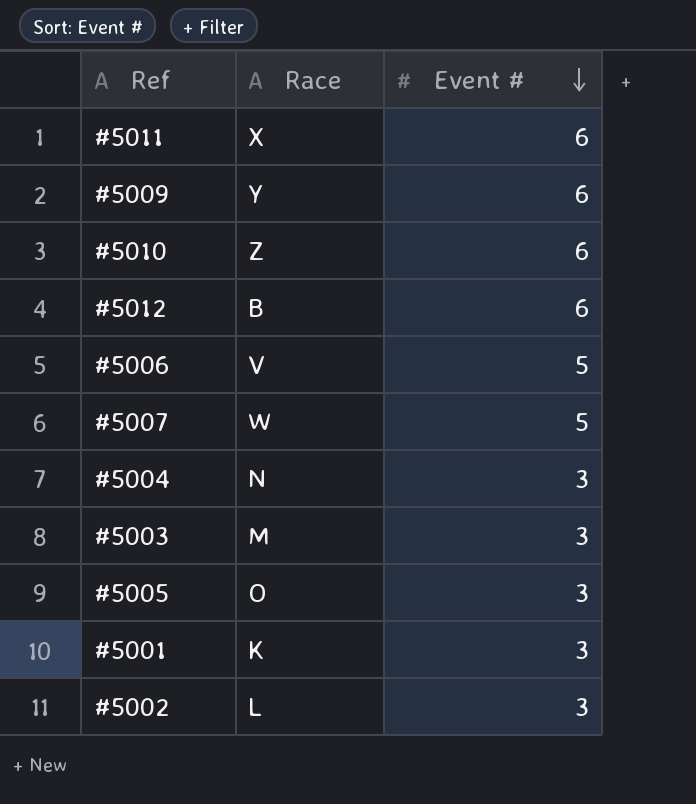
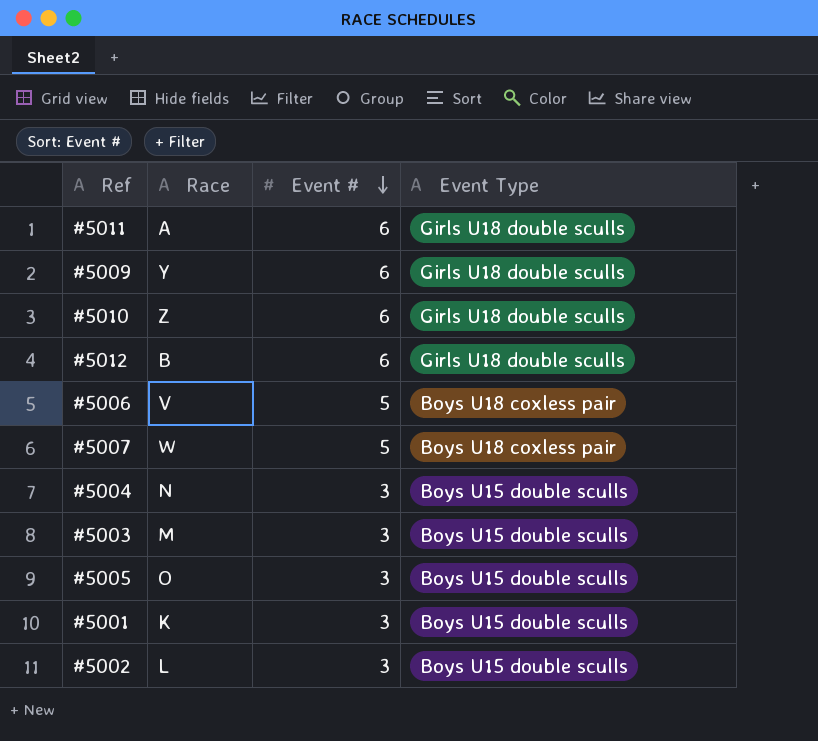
column Event Type | position: none -> 4
#5011 | Race: X -> A

